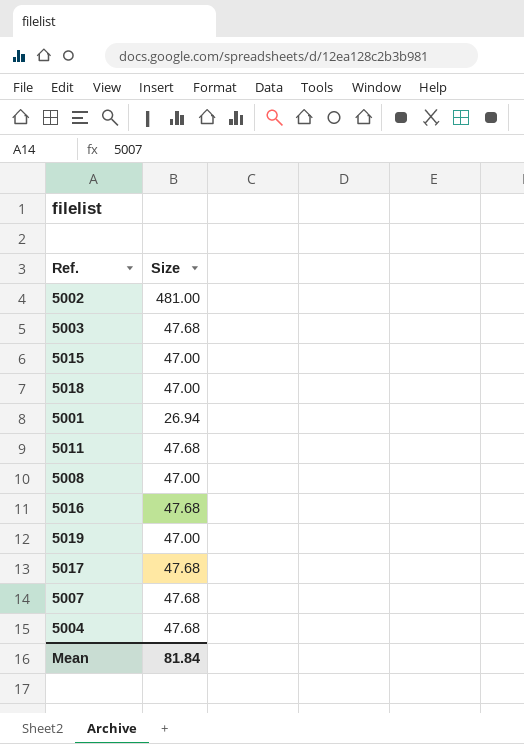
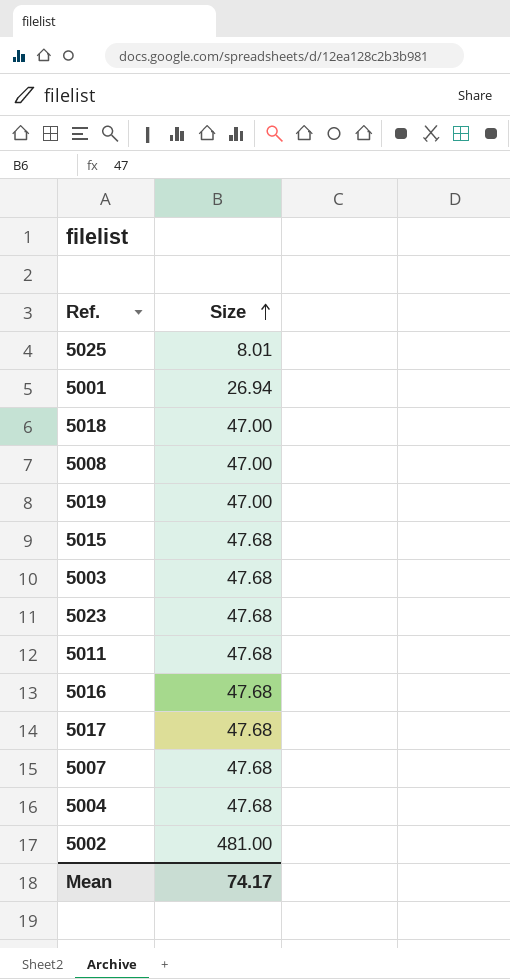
row order: none -> Size ascending
row 5025: none -> 8.01
5015 | Size: 47.00 -> 47.68
row 5023: none -> 47.68
Mean | Size: 81.84 -> 74.17

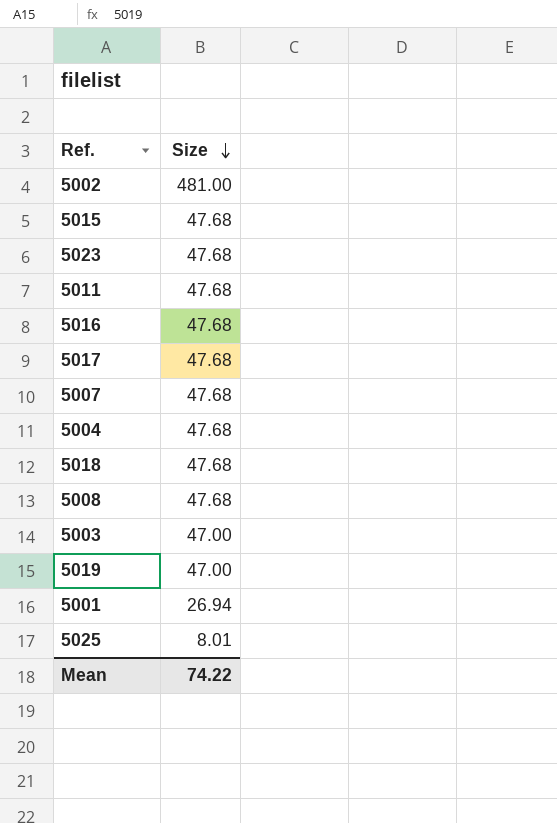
row order: Size ascending -> Size descending
5018 | Size: 47.00 -> 47.68
5008 | Size: 47.00 -> 47.68
5003 | Size: 47.68 -> 47.00
Mean | Size: 74.17 -> 74.22

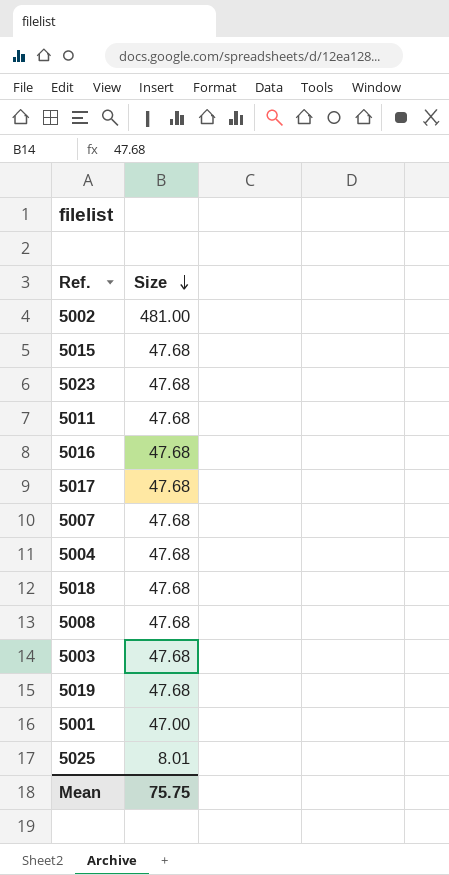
5003 | Size: 47.00 -> 47.68
5019 | Size: 47.00 -> 47.68
5001 | Size: 26.94 -> 47.00
Mean | Size: 74.22 -> 75.75

